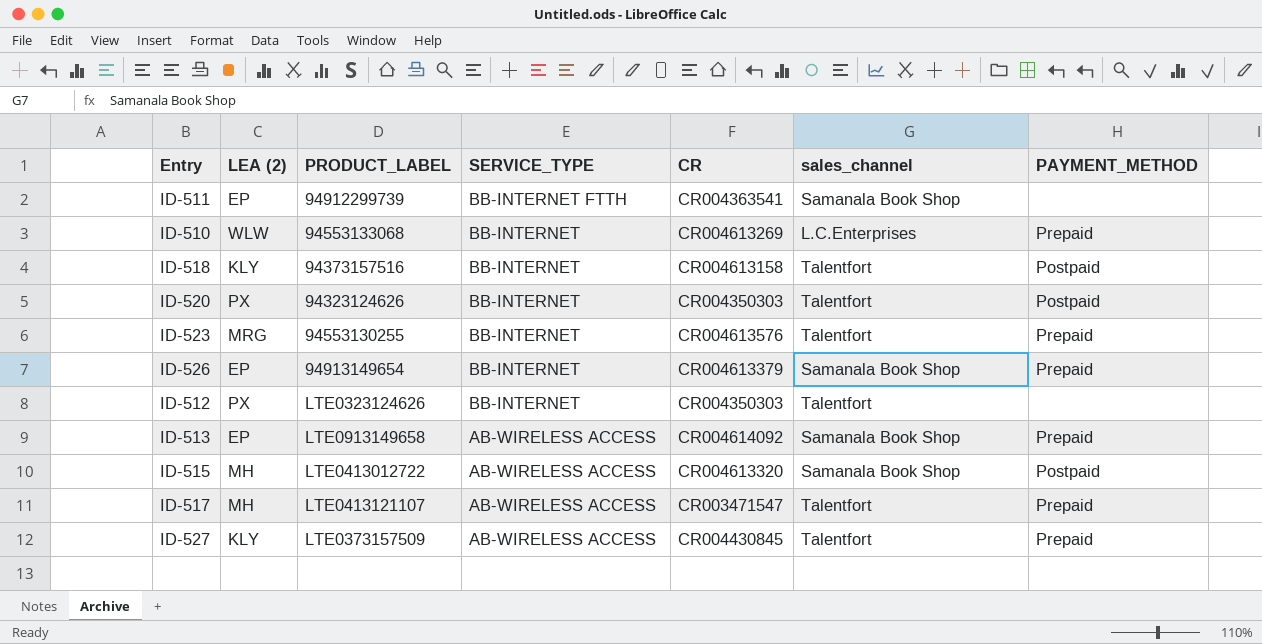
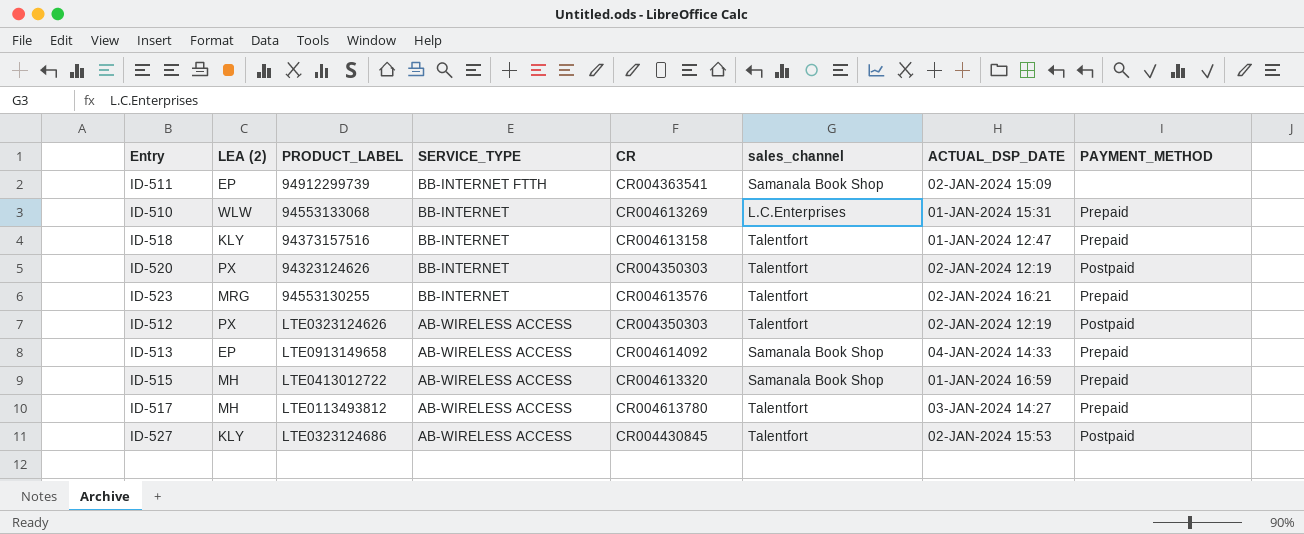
column ACTUAL_DSP_DATE | position: none -> 7
row ID-526: EP | 94913149654 | BB-INTERNET | CR004613379 | Samanala Book Shop | Prepaid -> none
ID-518 | PAYMENT_METHOD: Postpaid -> Prepaid
ID-512 | SERVICE_TYPE: BB-INTERNET -> AB-WIRELESS ACCESS
ID-512 | PAYMENT_METHOD: none -> Postpaid
ID-515 | PAYMENT_METHOD: Postpaid -> Prepaid
ID-517 | PRODUCT_LABEL: LTE0413121107 -> LTE0113493812
ID-517 | CR: CR003471547 -> CR004613780
ID-527 | PRODUCT_LABEL: LTE0373157509 -> LTE0323124686
ID-527 | PAYMENT_METHOD: Prepaid -> Postpaid

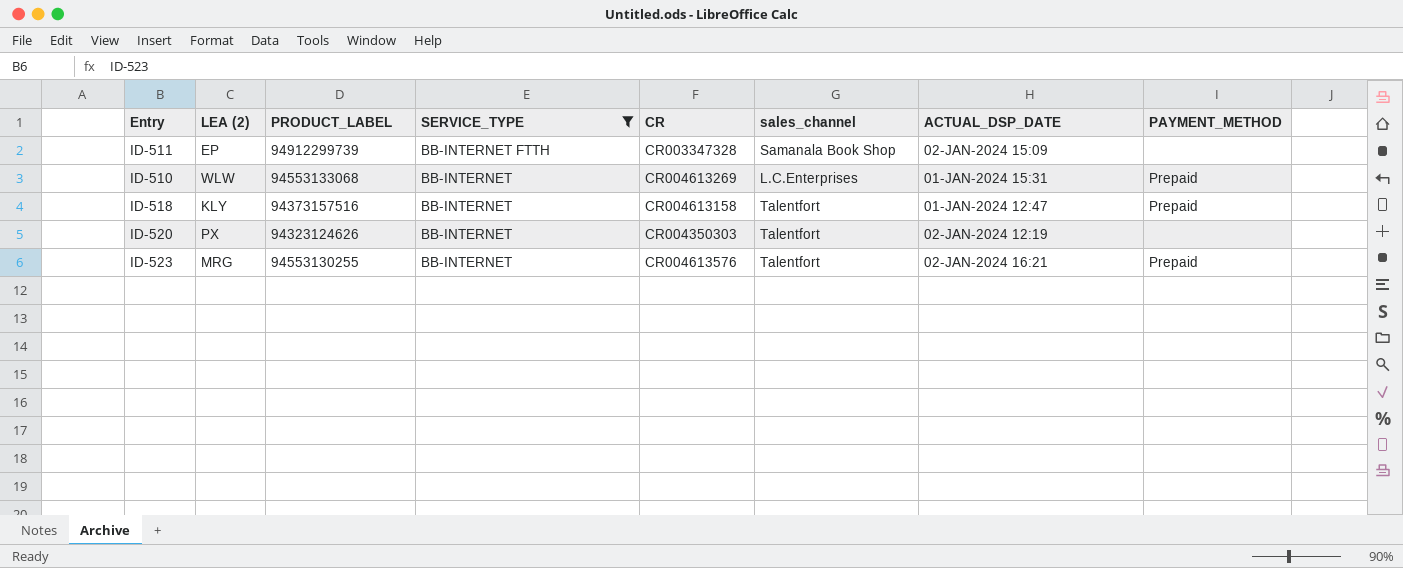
filter: none -> SERVICE_TYPE != AB-WIRELESS ACCESS
ID-511 | CR: CR004363541 -> CR003347328
ID-520 | PAYMENT_METHOD: Postpaid -> none

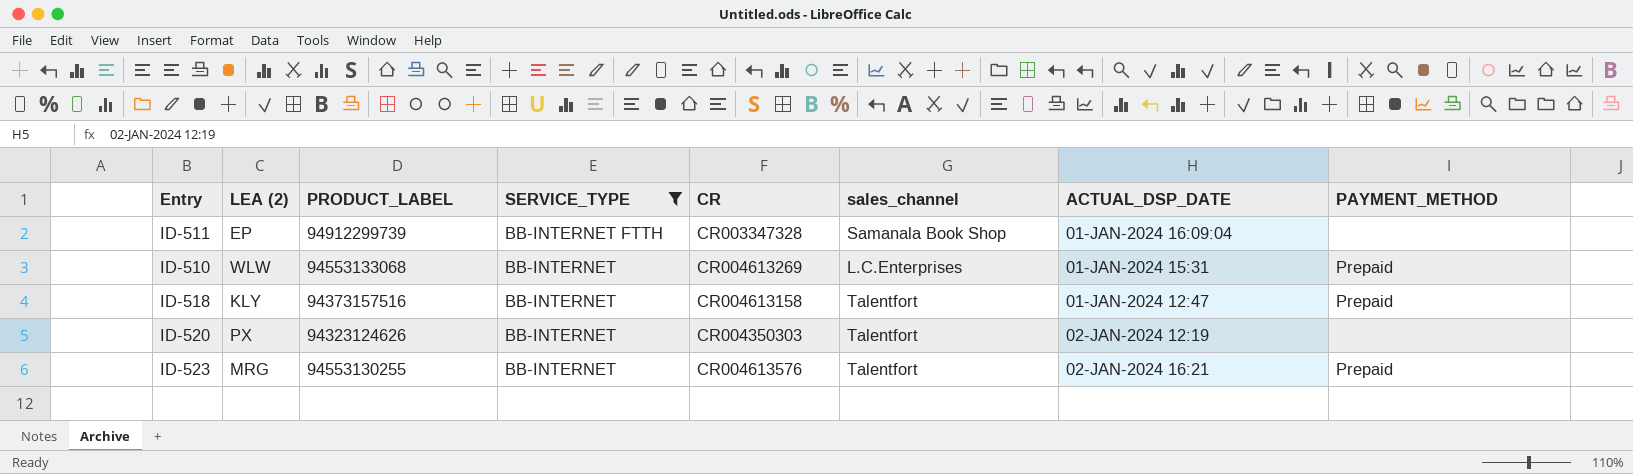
ID-511 | ACTUAL_DSP_DATE: 02-JAN-2024 15:09 -> 01-JAN-2024 16:09:04

